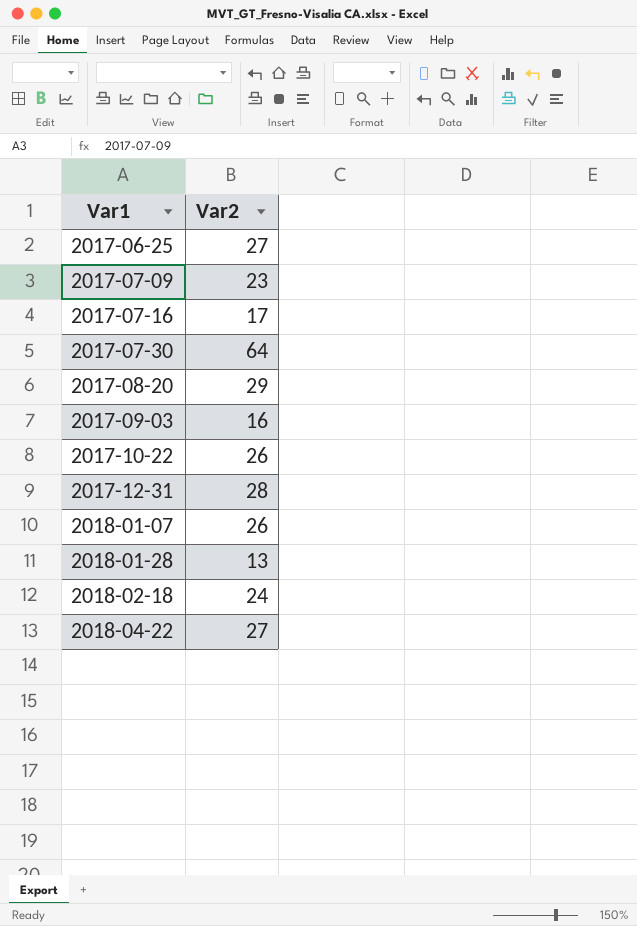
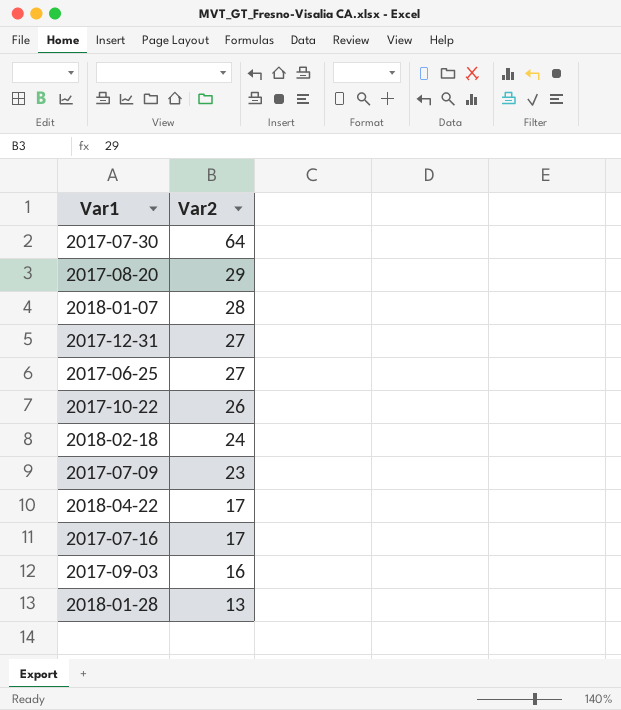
row order: Var1 ascending -> Var2 descending
2018-01-07 | Var2: 26 -> 28
2017-12-31 | Var2: 28 -> 27
2018-04-22 | Var2: 27 -> 17

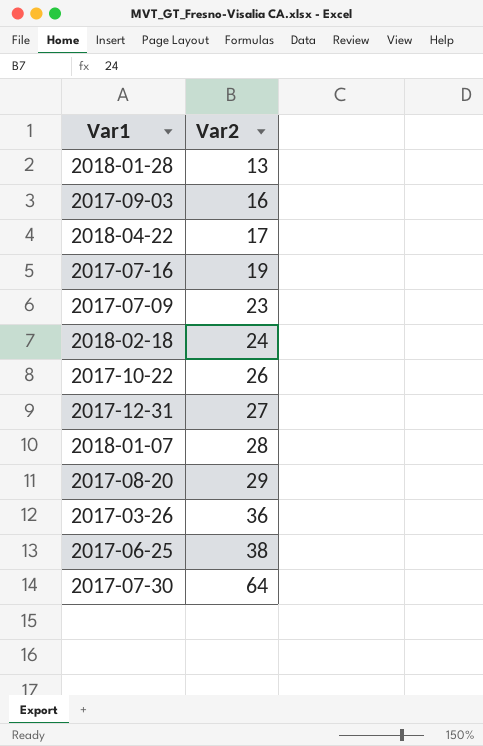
row order: Var2 descending -> Var2 ascending
2017-07-16 | Var2: 17 -> 19
row 2017-03-26: none -> 36
2017-06-25 | Var2: 27 -> 38

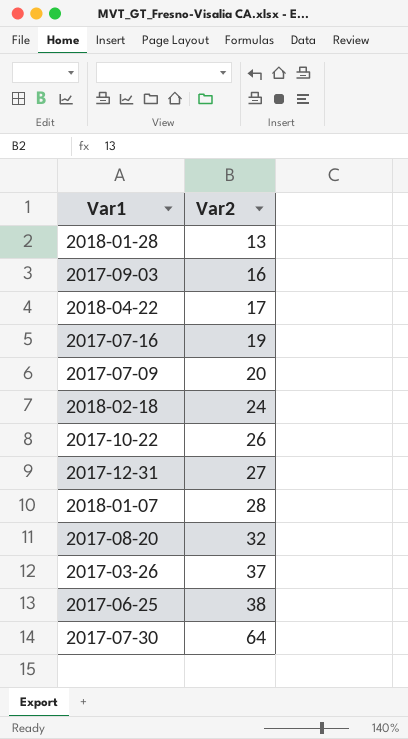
2017-07-09 | Var2: 23 -> 20
2017-08-20 | Var2: 29 -> 32
2017-03-26 | Var2: 36 -> 37

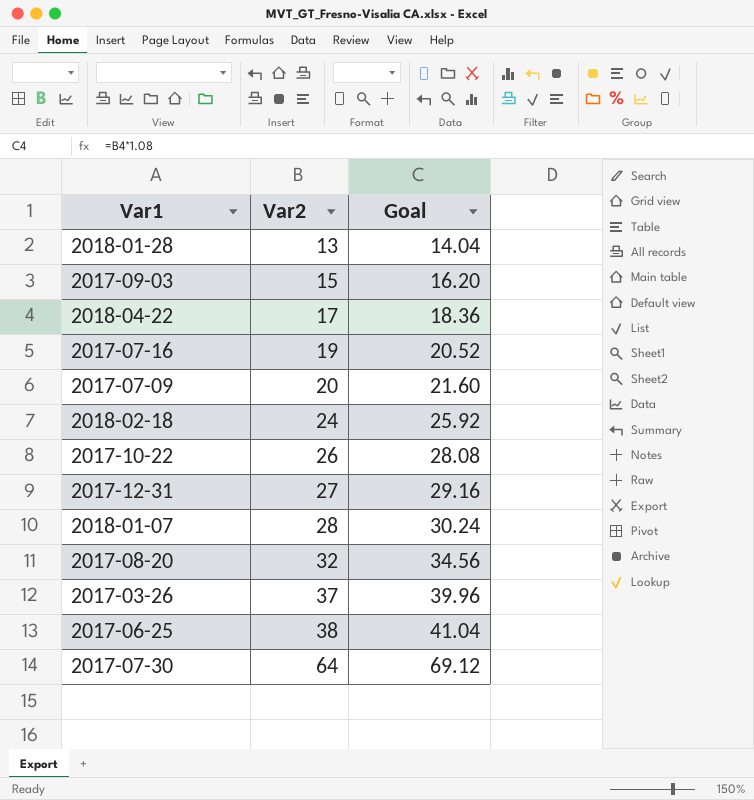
column Goal | formula: none -> [Var2] * 1.08
2017-09-03 | Var2: 16 -> 15

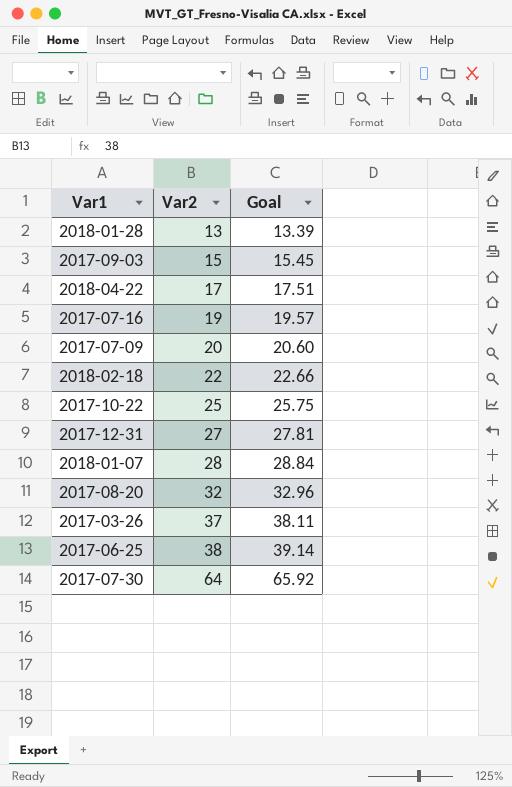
column Goal | formula: [Var2] * 1.08 -> [Var2] * 1.03
2018-02-18 | Var2: 24 -> 22
2017-10-22 | Var2: 26 -> 25

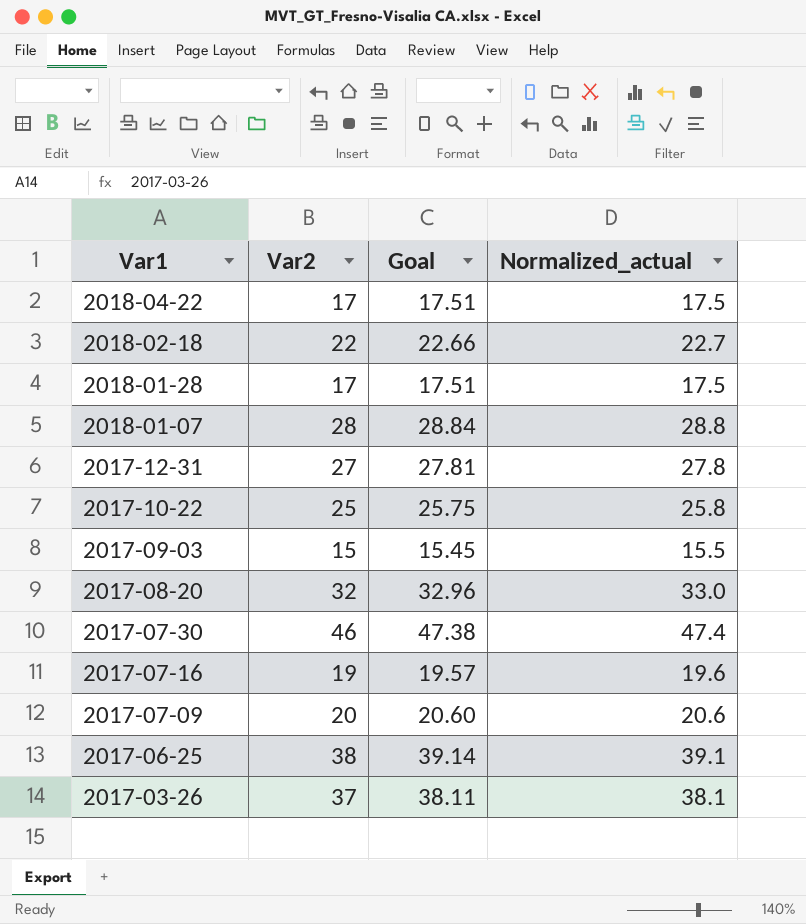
row order: Var2 ascending -> Var1 descending
column Normalized_actual | formula: none -> [Var2] * 1.03
2018-01-28 | Var2: 13 -> 17
2018-01-28 | Goal: 13.39 -> 17.51
2017-07-30 | Var2: 64 -> 46
2017-07-30 | Goal: 65.92 -> 47.38

